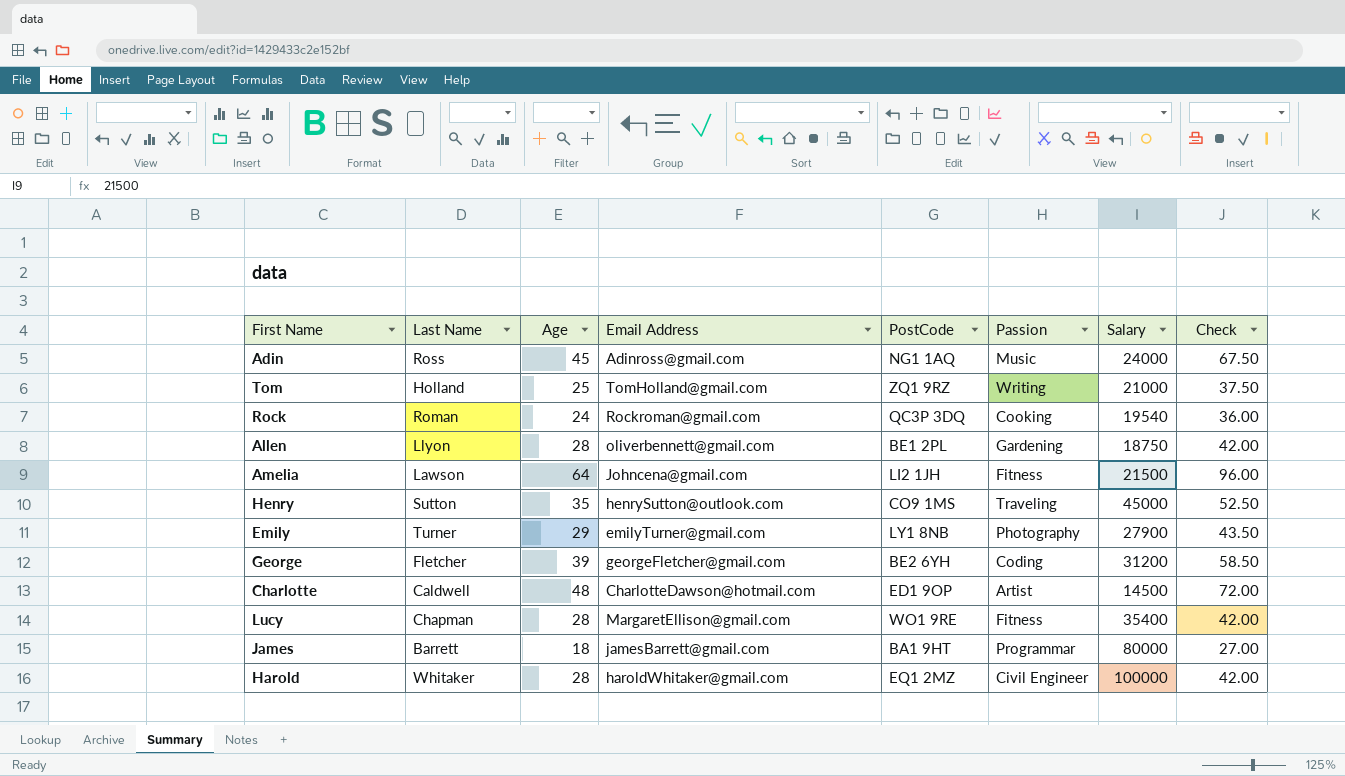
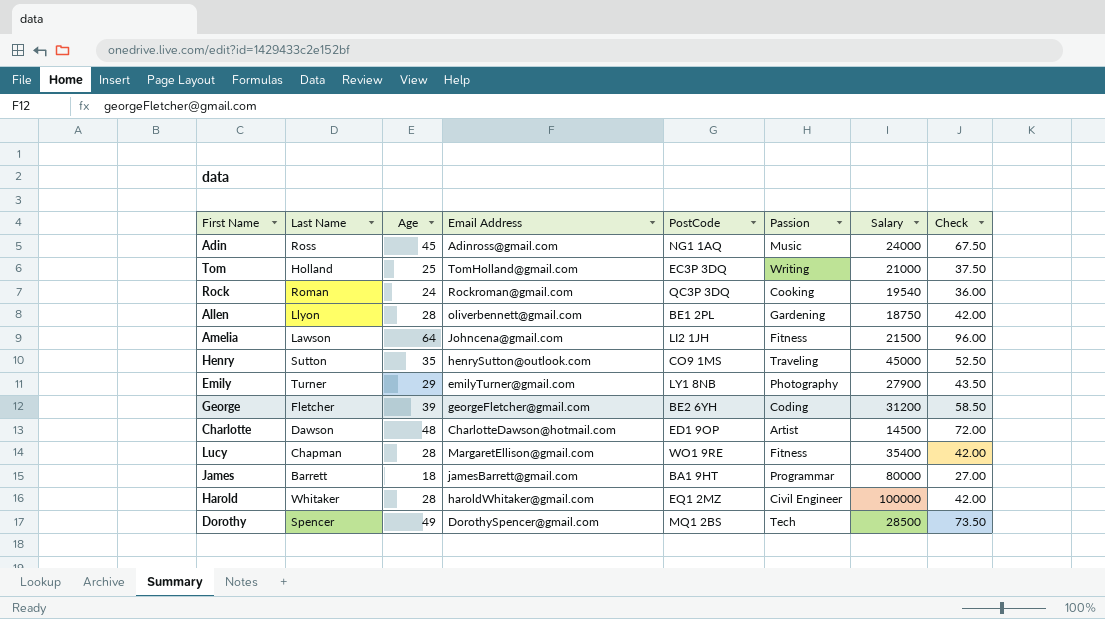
Tom | PostCode: ZQ1 9RZ -> EC3P 3DQ
Charlotte | Last Name: Caldwell -> Dawson
row Dorothy: none -> Spencer | 49 | DorothySpencer@gmail.com | MQ1 2BS | Tech | 28500 | 73.50

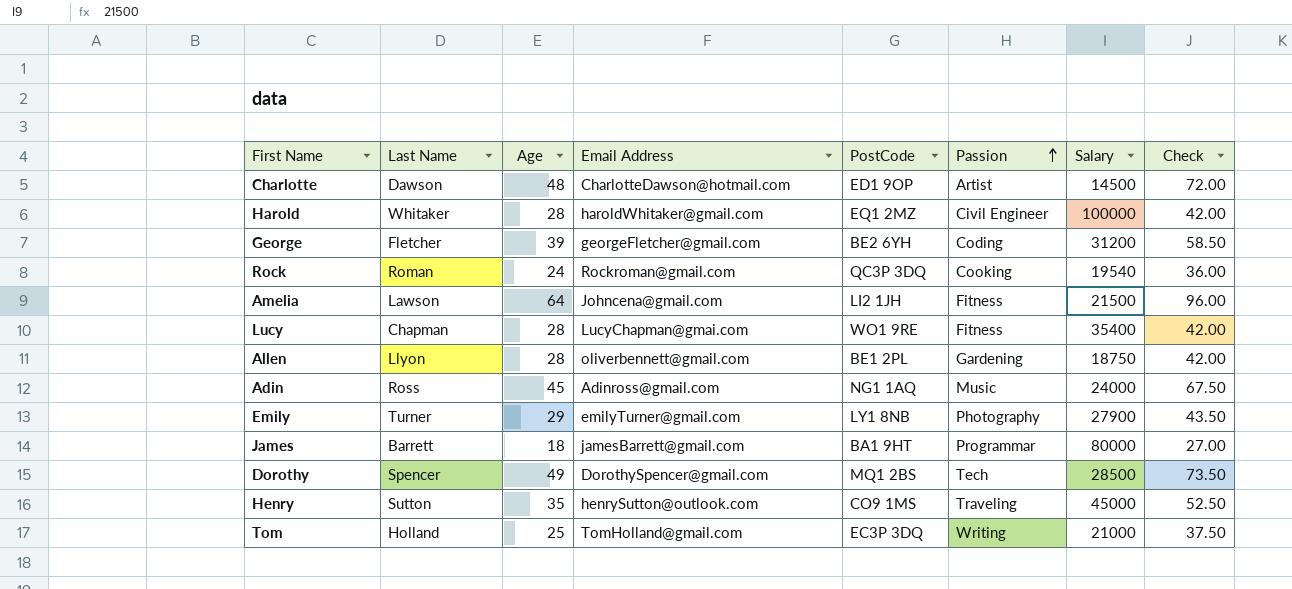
row order: none -> Passion ascending
Lucy | Email Address: MargaretEllison@gmail.com -> LucyChapman@gmai.com

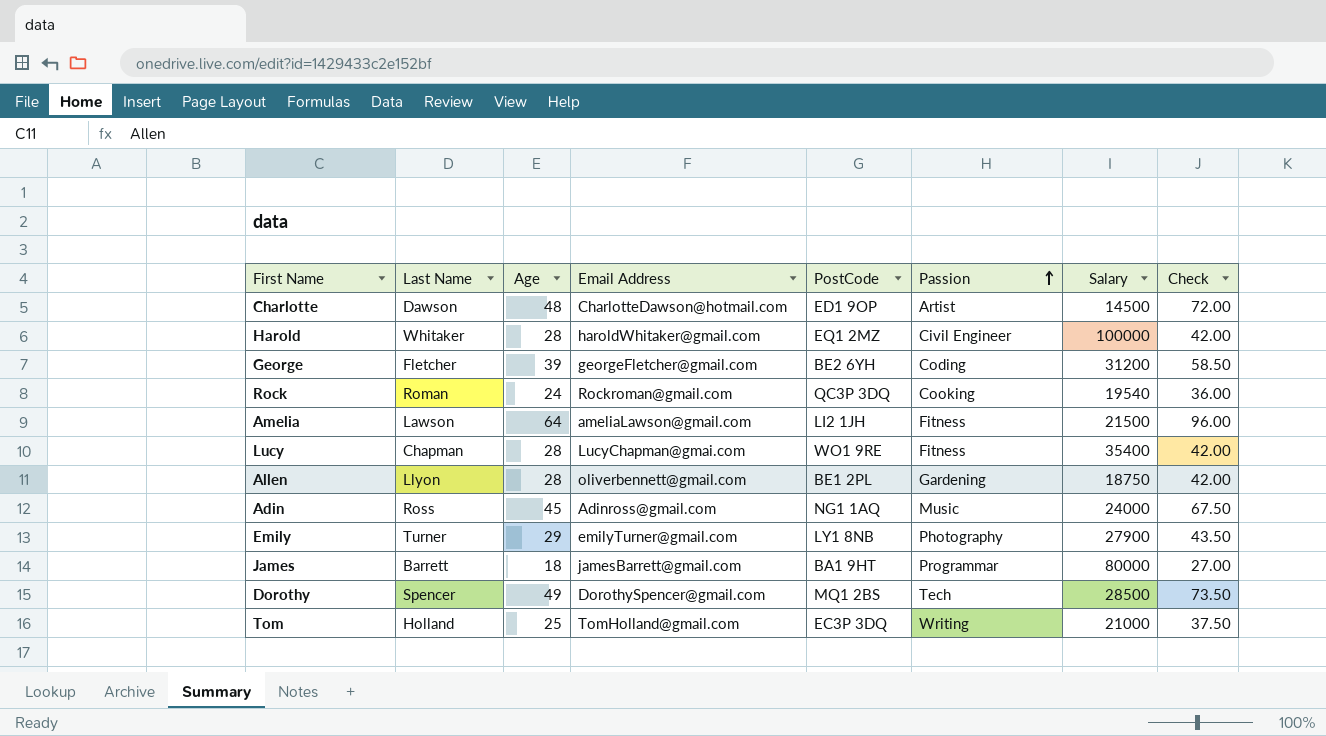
row Henry: Sutton | 35 | henrySutton@outlook.com | CO9 1MS | Traveling | 45000 | 52.50 -> none
Amelia | Email Address: Johncena@gmail.com -> ameliaLawson@gmail.com

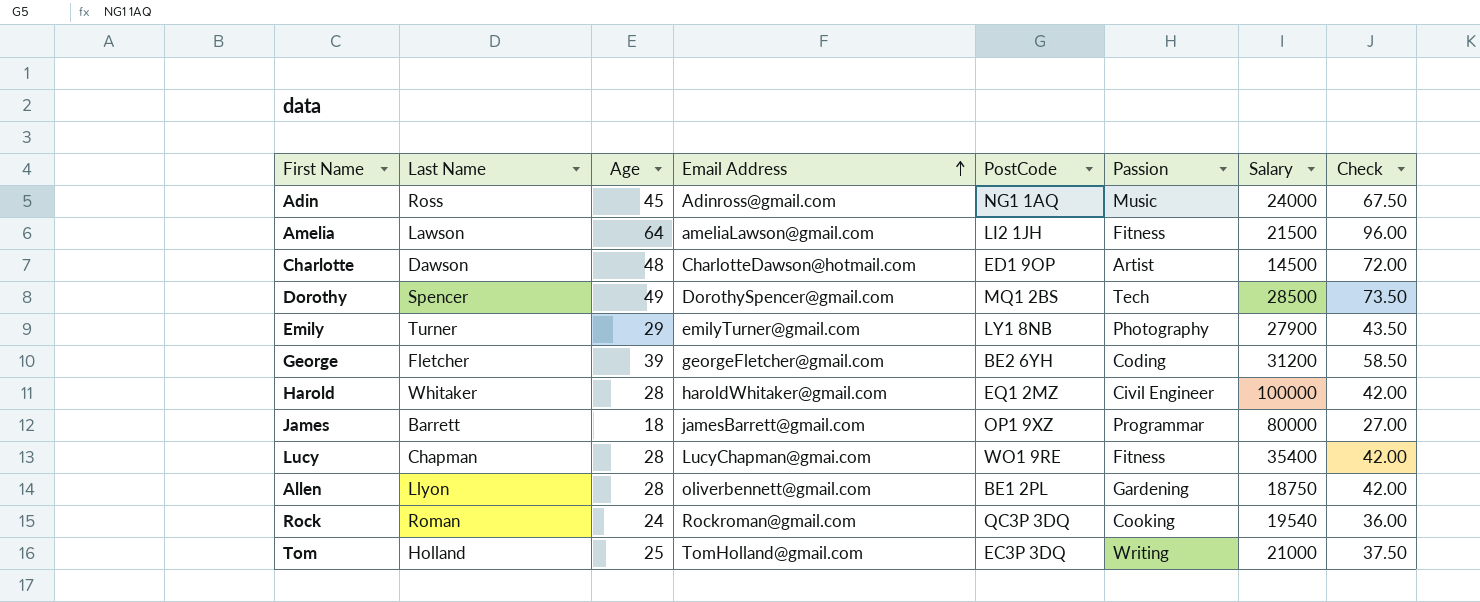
row order: Passion ascending -> Email Address ascending
James | PostCode: BA1 9HT -> OP1 9XZ

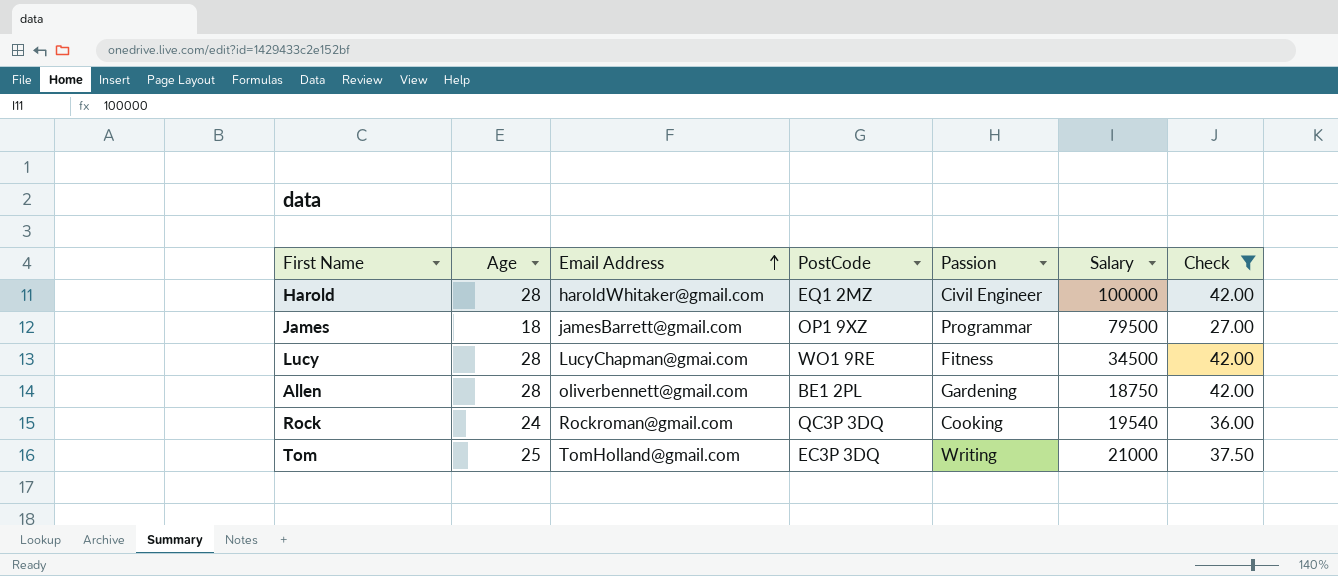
filter: none -> Check <= 42.00
column Last Name | position: 2 -> none
James | Salary: 80000 -> 79500
Lucy | Salary: 35400 -> 34500

